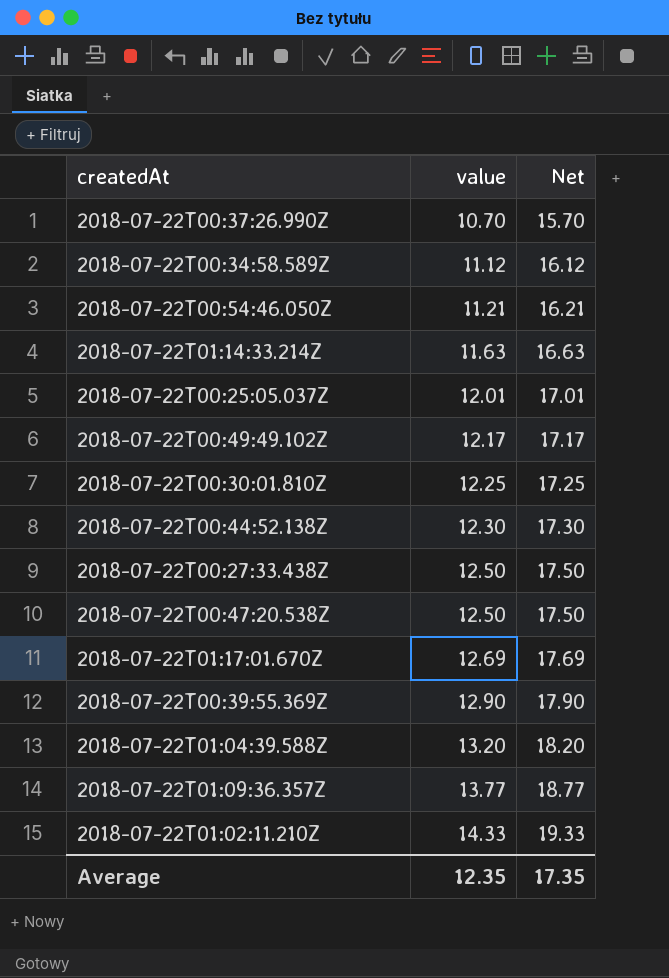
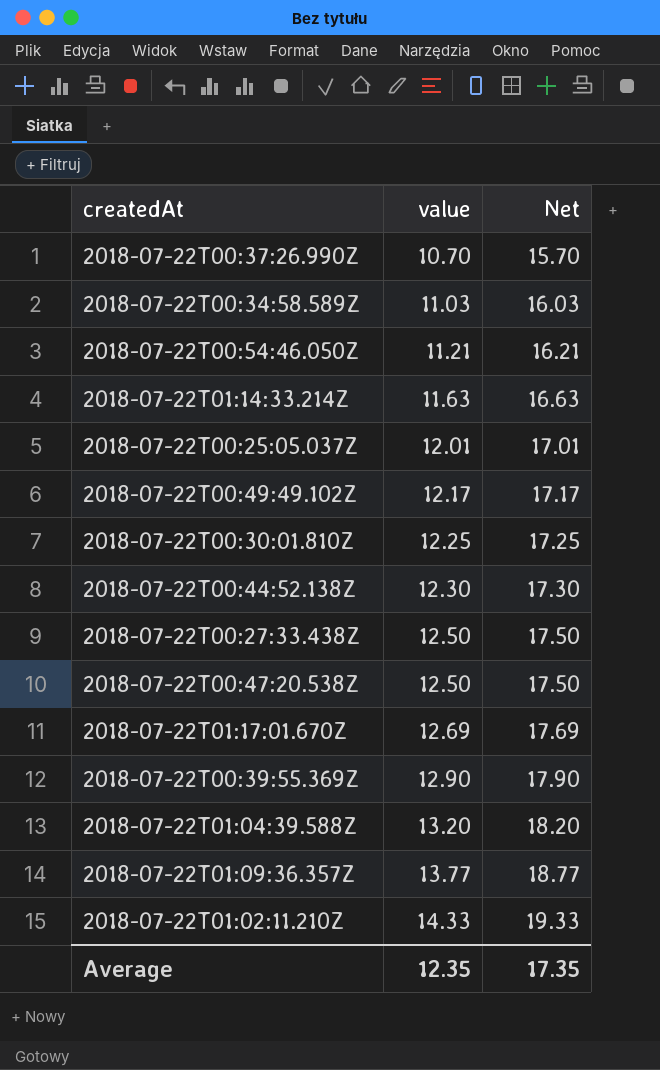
2018-07-22T00:34:58.589Z | value: 11.12 -> 11.03
2018-07-22T00:34:58.589Z | Net: 16.12 -> 16.03

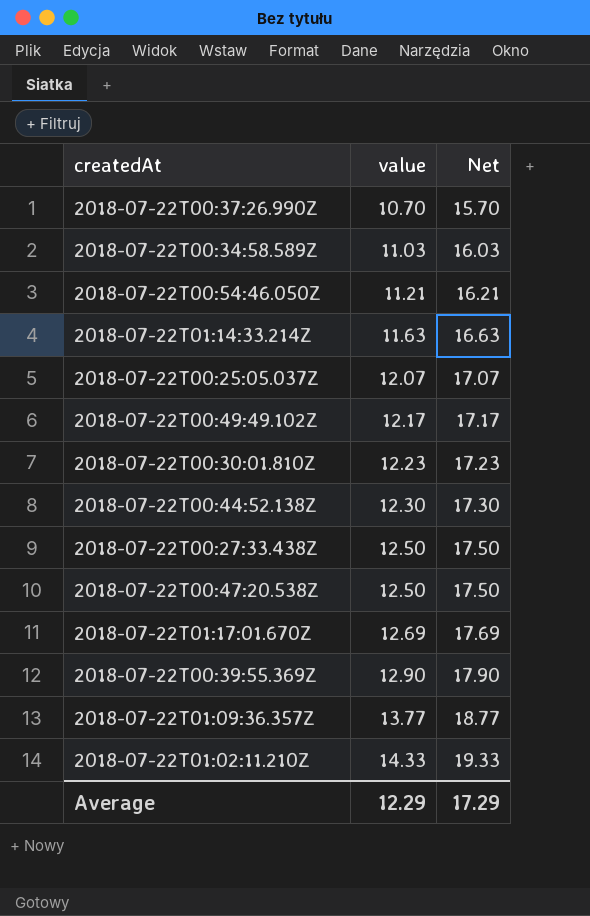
row 2018-07-22T01:04:39.588Z: 13.20 | 18.20 -> none
2018-07-22T00:25:05.037Z | value: 12.01 -> 12.07
2018-07-22T00:25:05.037Z | Net: 17.01 -> 17.07
2018-07-22T00:30:01.810Z | value: 12.25 -> 12.23
2018-07-22T00:30:01.810Z | Net: 17.25 -> 17.23
Average | value: 12.35 -> 12.29
Average | Net: 17.35 -> 17.29

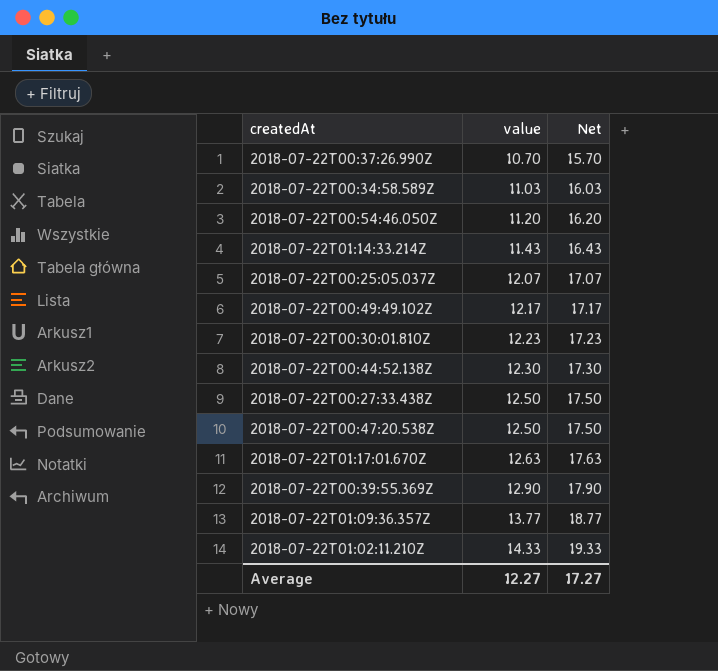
2018-07-22T00:54:46.050Z | value: 11.21 -> 11.20
2018-07-22T00:54:46.050Z | Net: 16.21 -> 16.20
2018-07-22T01:14:33.214Z | value: 11.63 -> 11.43
2018-07-22T01:14:33.214Z | Net: 16.63 -> 16.43
2018-07-22T01:17:01.670Z | value: 12.69 -> 12.63
2018-07-22T01:17:01.670Z | Net: 17.69 -> 17.63
Average | value: 12.29 -> 12.27
Average | Net: 17.29 -> 17.27

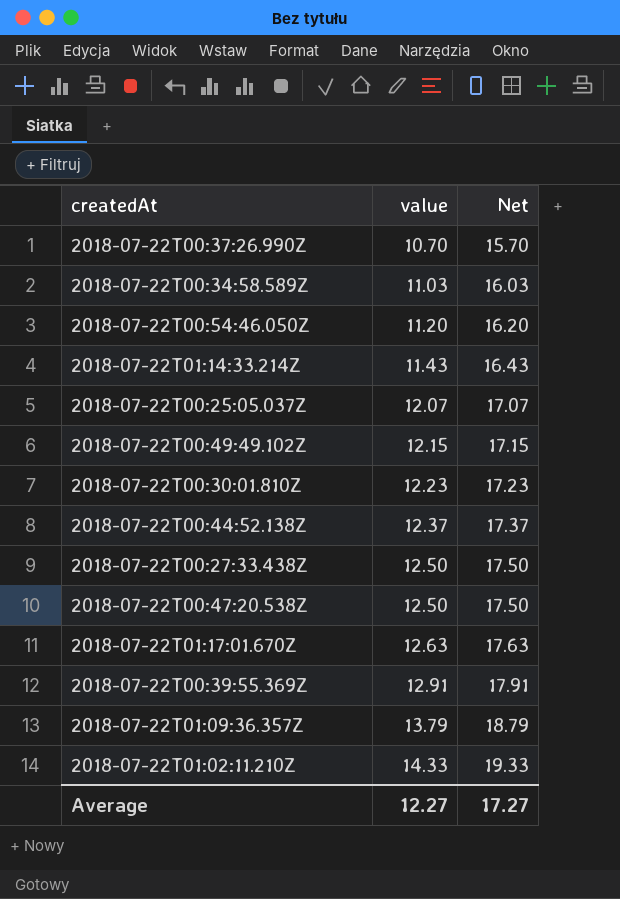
2018-07-22T00:49:49.102Z | value: 12.17 -> 12.15
2018-07-22T00:49:49.102Z | Net: 17.17 -> 17.15
2018-07-22T00:44:52.138Z | value: 12.30 -> 12.37
2018-07-22T00:44:52.138Z | Net: 17.30 -> 17.37
2018-07-22T00:39:55.369Z | value: 12.90 -> 12.91
2018-07-22T00:39:55.369Z | Net: 17.90 -> 17.91
2018-07-22T01:09:36.357Z | value: 13.77 -> 13.79
2018-07-22T01:09:36.357Z | Net: 18.77 -> 18.79

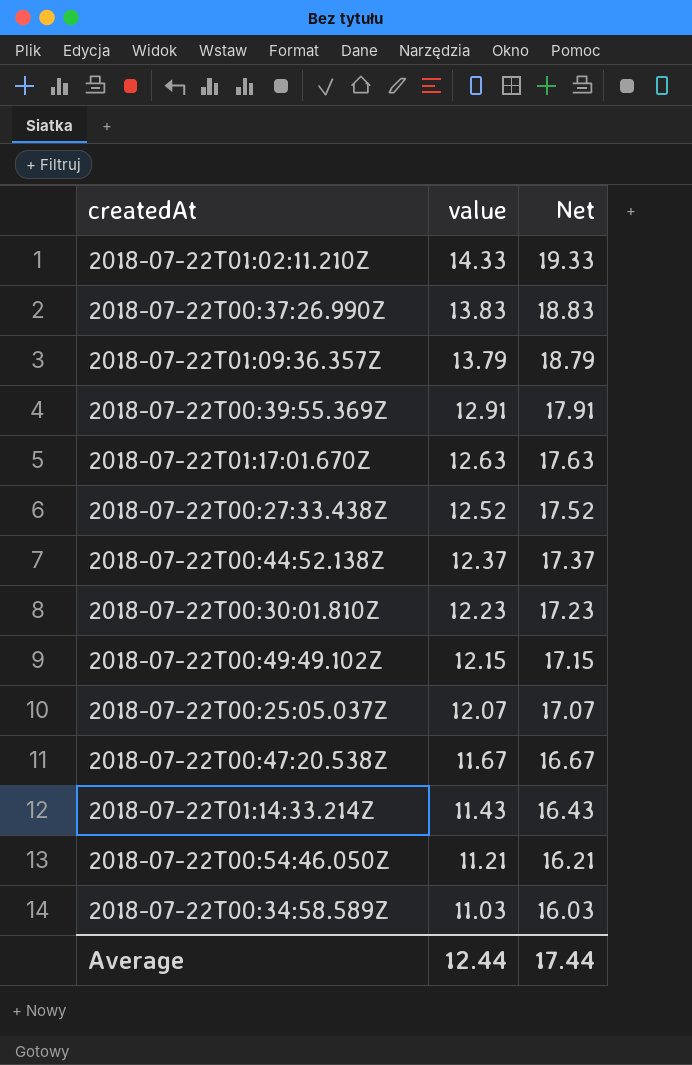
row order: value ascending -> value descending
2018-07-22T00:37:26.990Z | value: 10.70 -> 13.83
2018-07-22T00:37:26.990Z | Net: 15.70 -> 18.83
2018-07-22T00:27:33.438Z | value: 12.50 -> 12.52
2018-07-22T00:27:33.438Z | Net: 17.50 -> 17.52
2018-07-22T00:47:20.538Z | value: 12.50 -> 11.67
2018-07-22T00:47:20.538Z | Net: 17.50 -> 16.67
2018-07-22T00:54:46.050Z | value: 11.20 -> 11.21
2018-07-22T00:54:46.050Z | Net: 16.20 -> 16.21
Average | value: 12.27 -> 12.44
Average | Net: 17.27 -> 17.44

